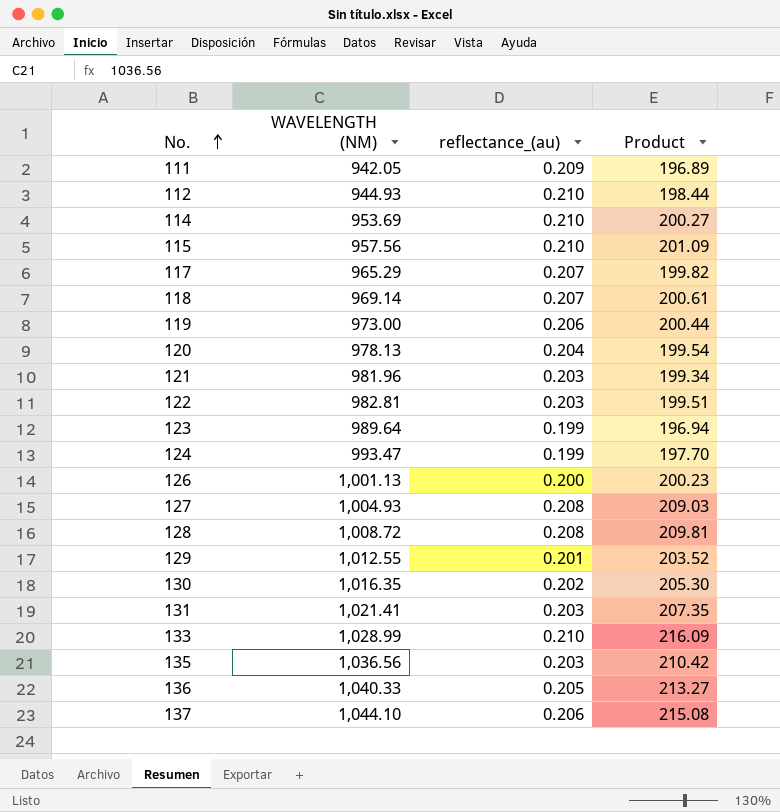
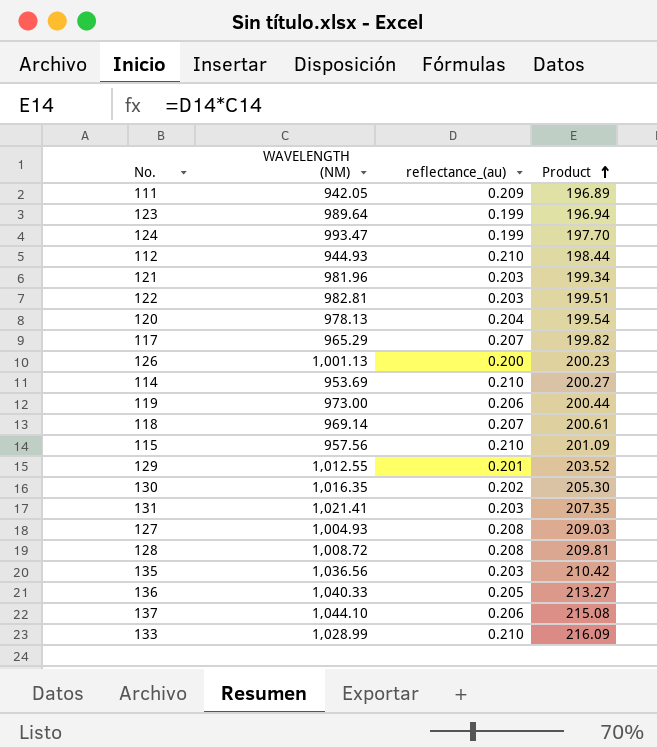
row order: No. ascending -> Product ascending

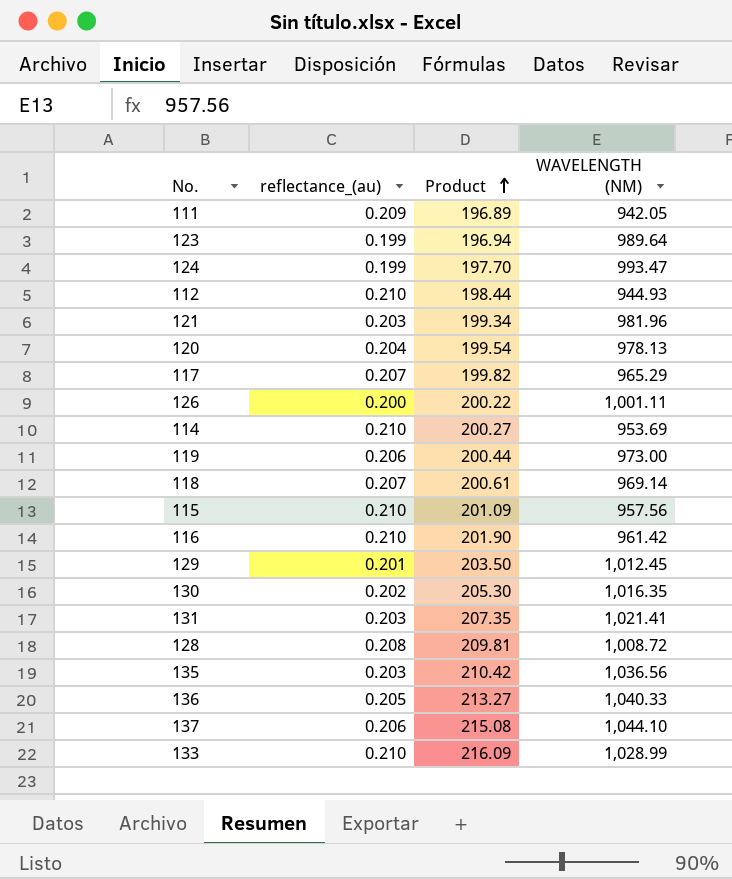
column WAVELENGTH (NM) | position: 2 -> 4
row 122: 982.81 | 0.203 | 199.51 -> none
row 127: 1,004.93 | 0.208 | 209.03 -> none
126 | Product: 200.23 -> 200.22
126 | WAVELENGTH (NM): 1,001.13 -> 1,001.11
row 116: none -> 0.210 | 201.90 | 961.42
129 | Product: 203.52 -> 203.50
129 | WAVELENGTH (NM): 1,012.55 -> 1,012.45

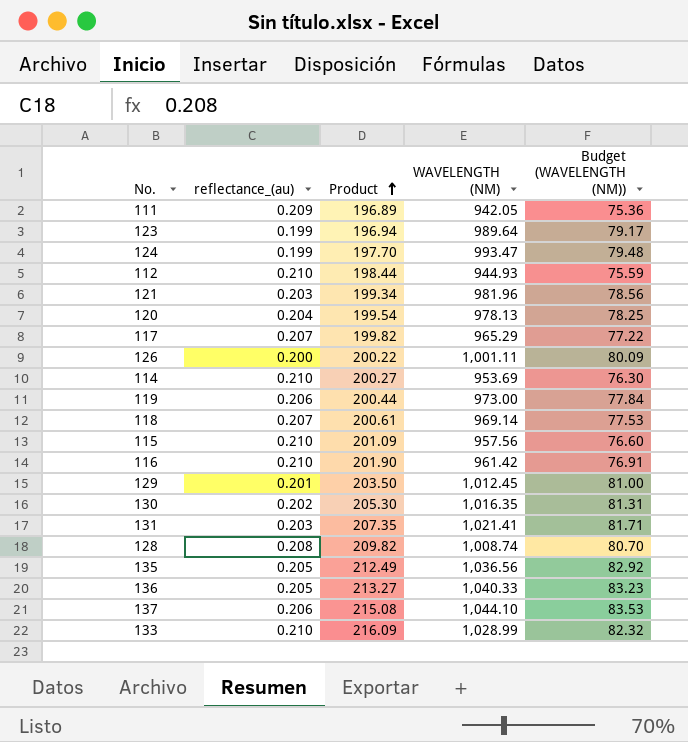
column Budget (WAVELENGTH (NM)) | formula: none -> [WAVELENGTH (NM)] * 0.08
128 | Product: 209.81 -> 209.82
128 | WAVELENGTH (NM): 1,008.72 -> 1,008.74
135 | reflectance_(au): 0.203 -> 0.205
135 | Product: 210.42 -> 212.49

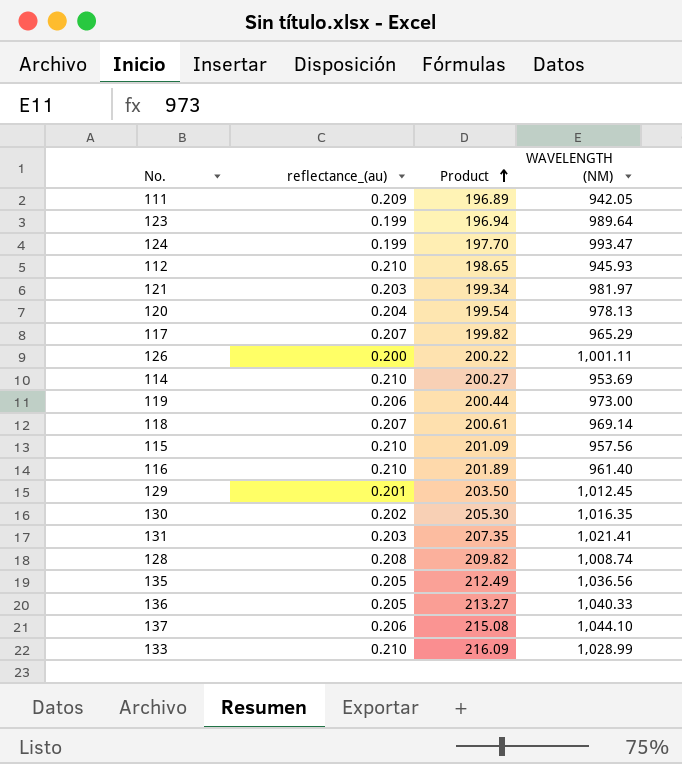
column Budget (WAVELENGTH (NM)) | formula: [WAVELENGTH (NM)] * 0.08 -> none
112 | Product: 198.44 -> 198.65
112 | WAVELENGTH (NM): 944.93 -> 945.93
121 | WAVELENGTH (NM): 981.96 -> 981.97
116 | Product: 201.90 -> 201.89
116 | WAVELENGTH (NM): 961.42 -> 961.40

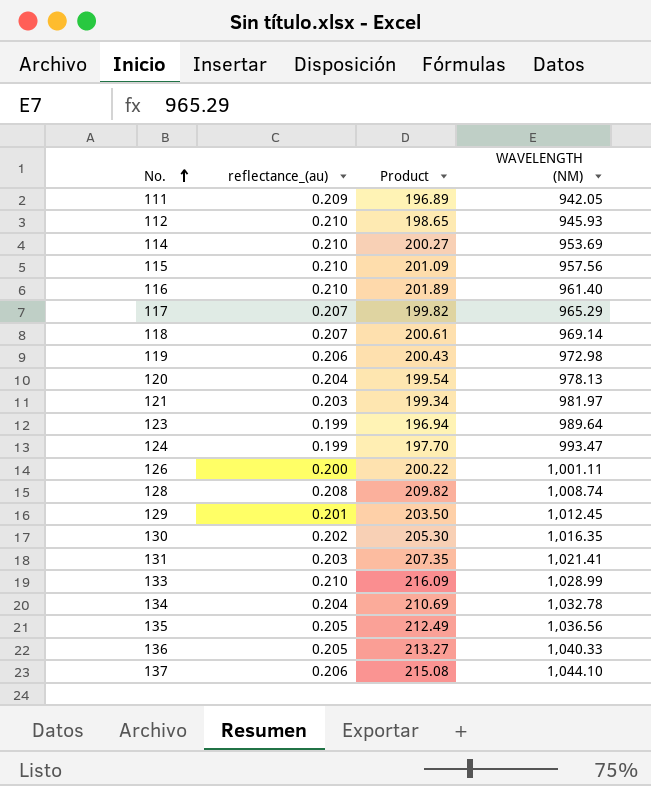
row order: Product ascending -> No. ascending
119 | Product: 200.44 -> 200.43
119 | WAVELENGTH (NM): 973.00 -> 972.98
row 134: none -> 0.204 | 210.69 | 1,032.78

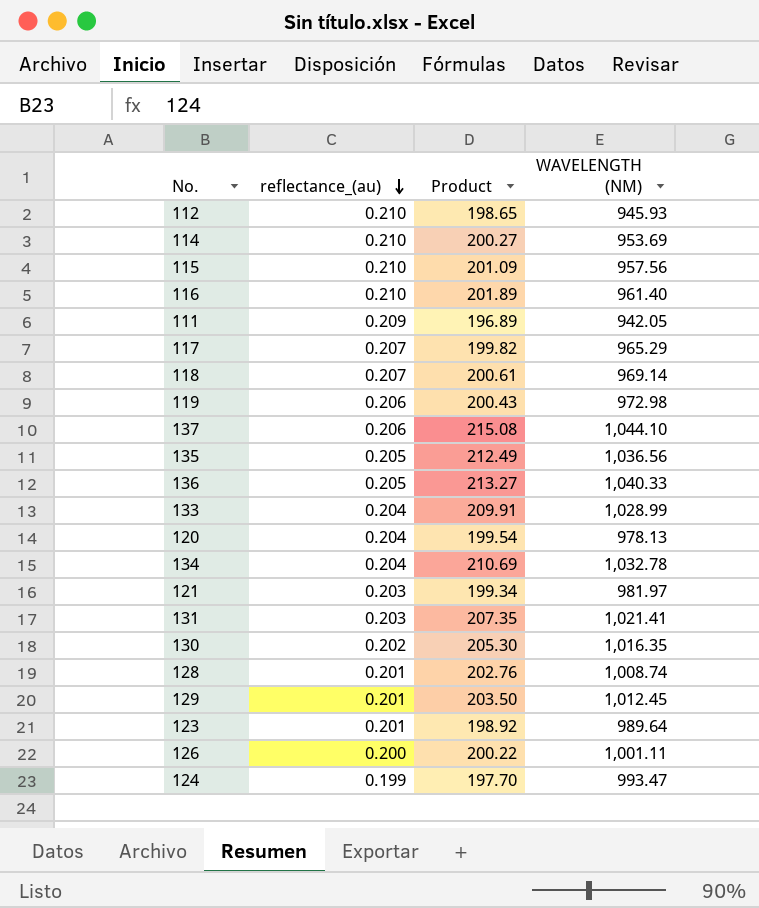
row order: No. ascending -> reflectance_(au) descending
133 | reflectance_(au): 0.210 -> 0.204
133 | Product: 216.09 -> 209.91
128 | reflectance_(au): 0.208 -> 0.201
128 | Product: 209.82 -> 202.76
123 | reflectance_(au): 0.199 -> 0.201
123 | Product: 196.94 -> 198.92

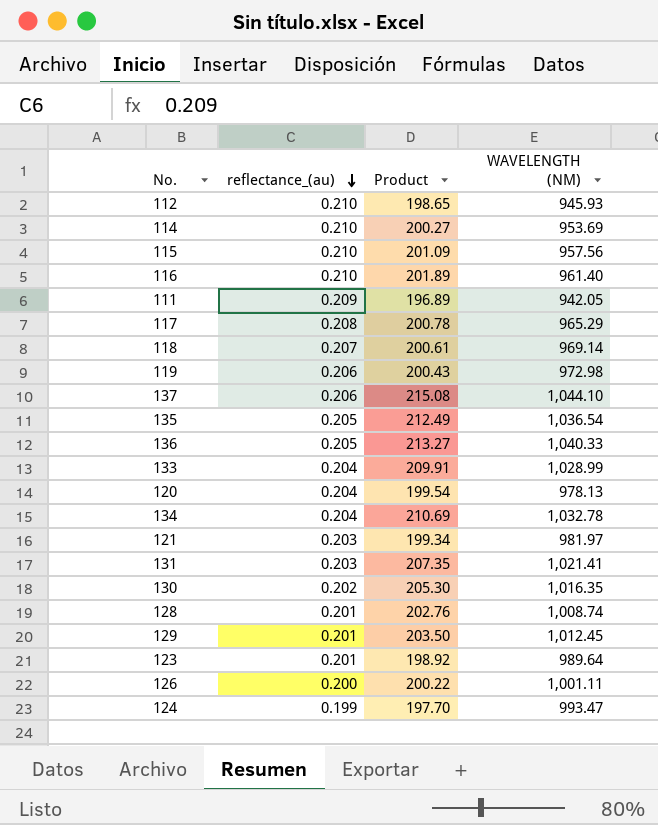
117 | reflectance_(au): 0.207 -> 0.208
117 | Product: 199.82 -> 200.78
135 | WAVELENGTH (NM): 1,036.56 -> 1,036.54

